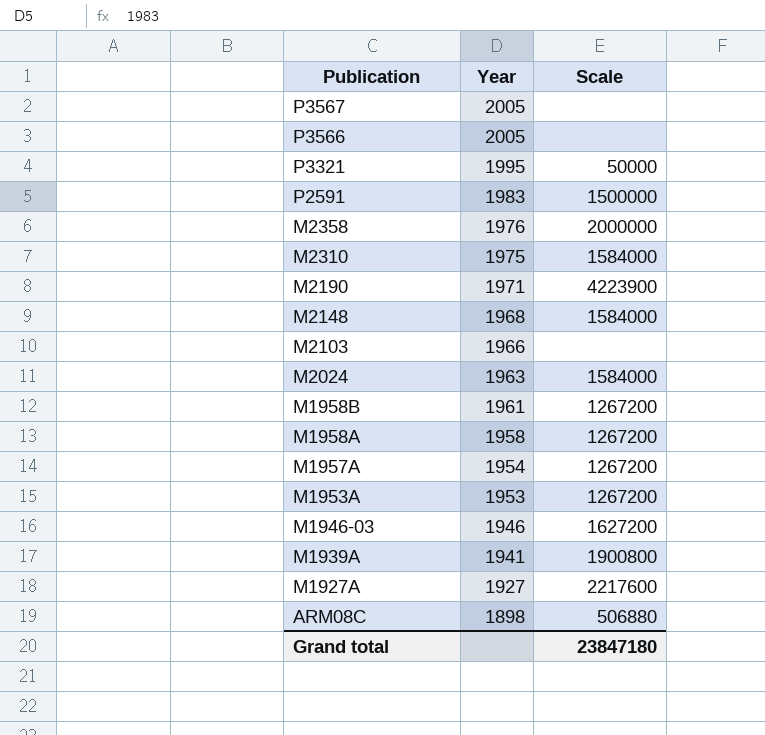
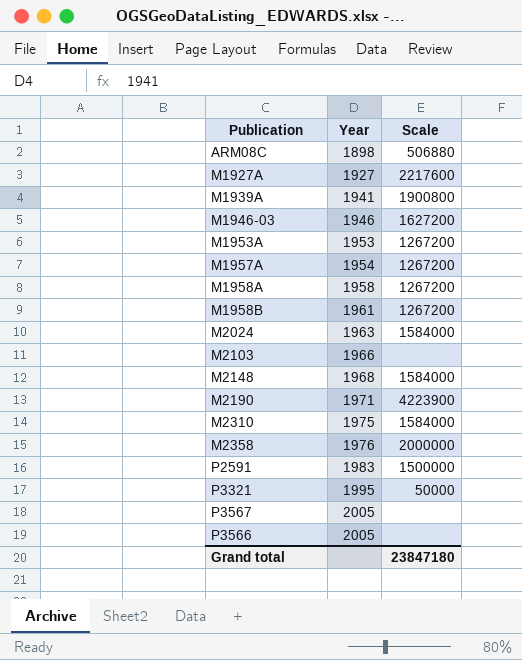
row order: Publication descending -> Year ascending

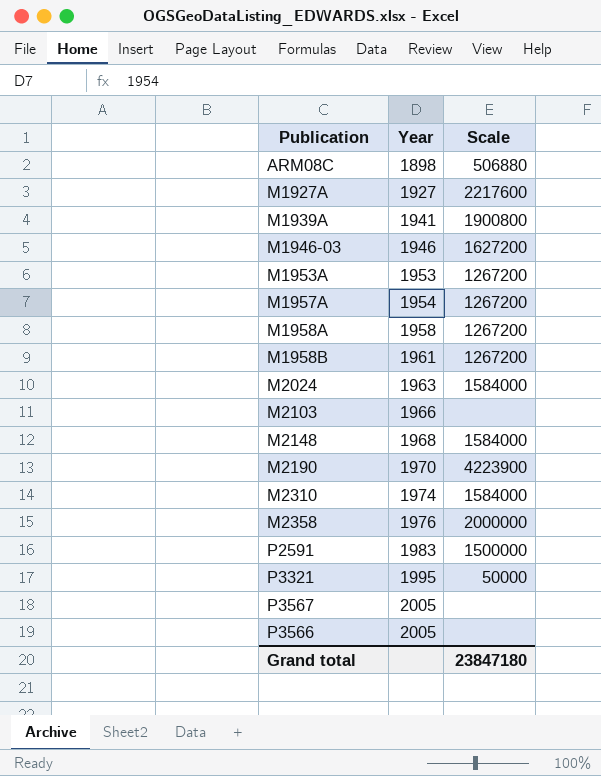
M2190 | Year: 1971 -> 1970
M2310 | Year: 1975 -> 1974

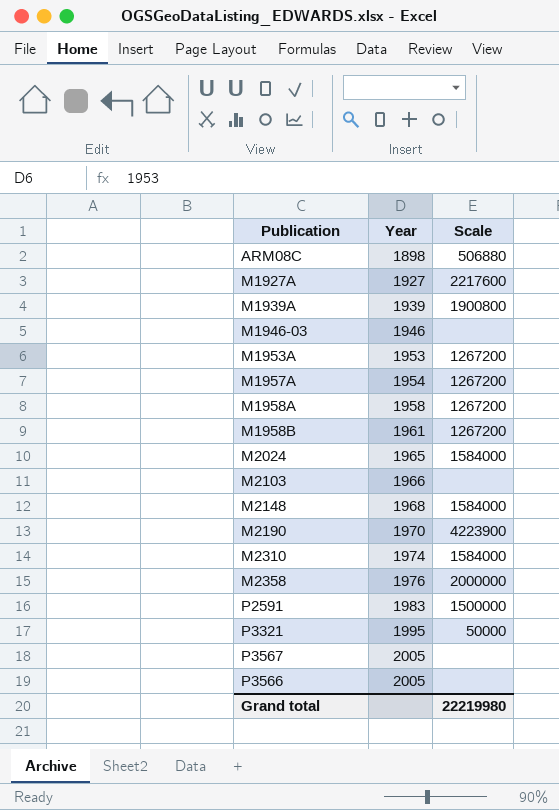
M1939A | Year: 1941 -> 1939
M1946-03 | Scale: 1627200 -> none
M2024 | Year: 1963 -> 1965
Grand total | Scale: 23847180 -> 22219980

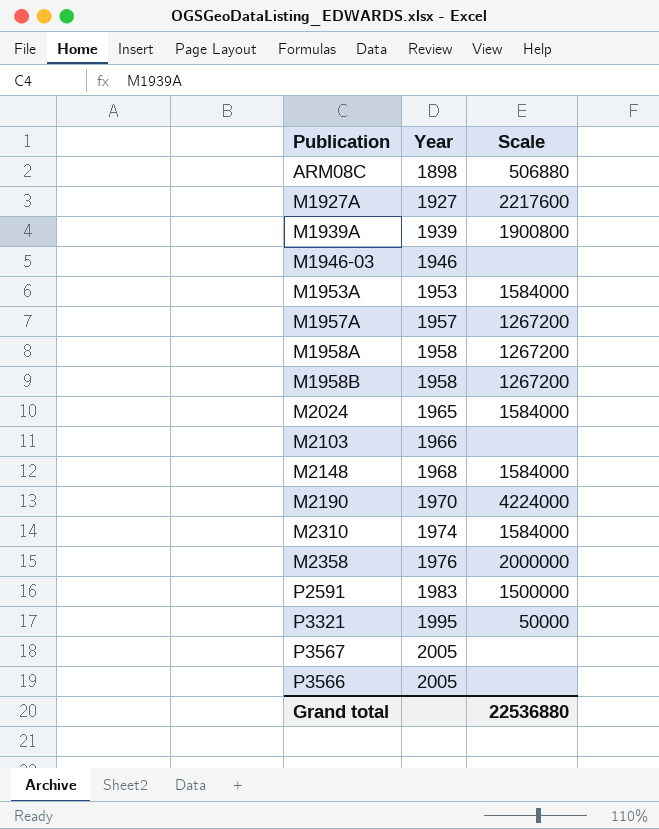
M1953A | Scale: 1267200 -> 1584000
M1957A | Year: 1954 -> 1957
M1958B | Year: 1961 -> 1958
M2190 | Scale: 4223900 -> 4224000
Grand total | Scale: 22219980 -> 22536880

